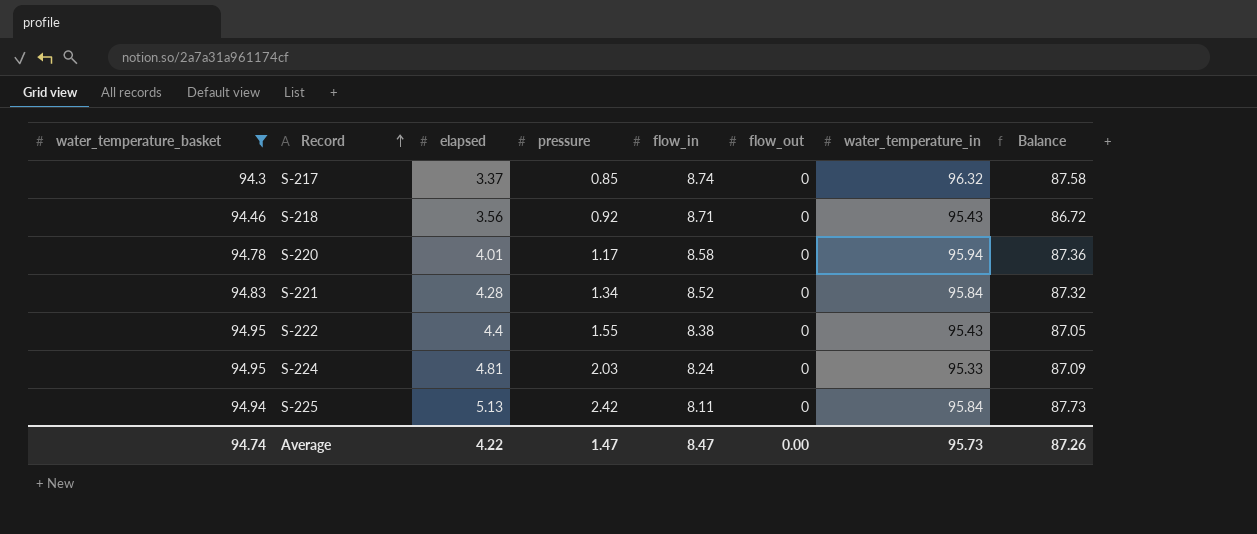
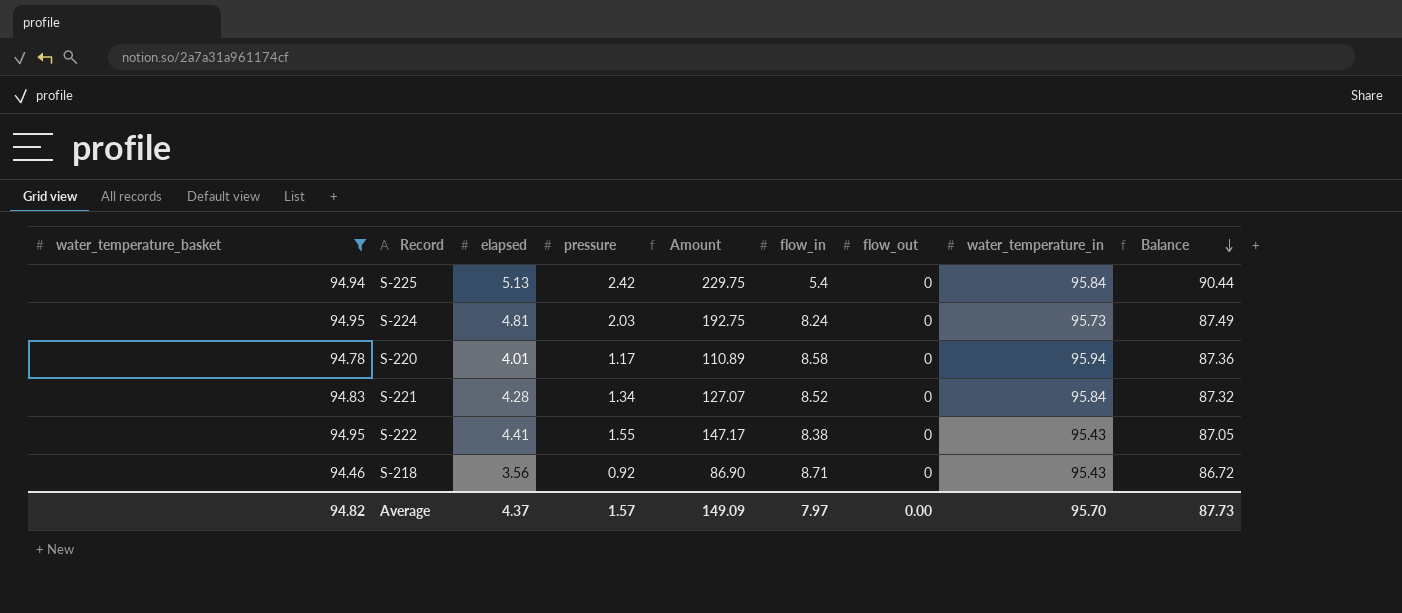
row order: Record ascending -> Balance descending
column Amount | formula: none -> [water_temperature_basket] * [pressure]
row S-217: 94.3 | 3.37 | 0.85 | 8.74 | 0 | 96.32 | 87.58 -> none
S-225 | flow_in: 8.11 -> 5.4
S-225 | Balance: 87.73 -> 90.44
S-224 | water_temperature_in: 95.33 -> 95.73
S-224 | Balance: 87.09 -> 87.49
S-222 | elapsed: 4.4 -> 4.41
Average | water_temperature_basket: 94.74 -> 94.82
Average | elapsed: 4.22 -> 4.37
Average | pressure: 1.47 -> 1.57
Average | flow_in: 8.47 -> 7.97
Average | water_temperature_in: 95.73 -> 95.70
Average | Balance: 87.26 -> 87.73

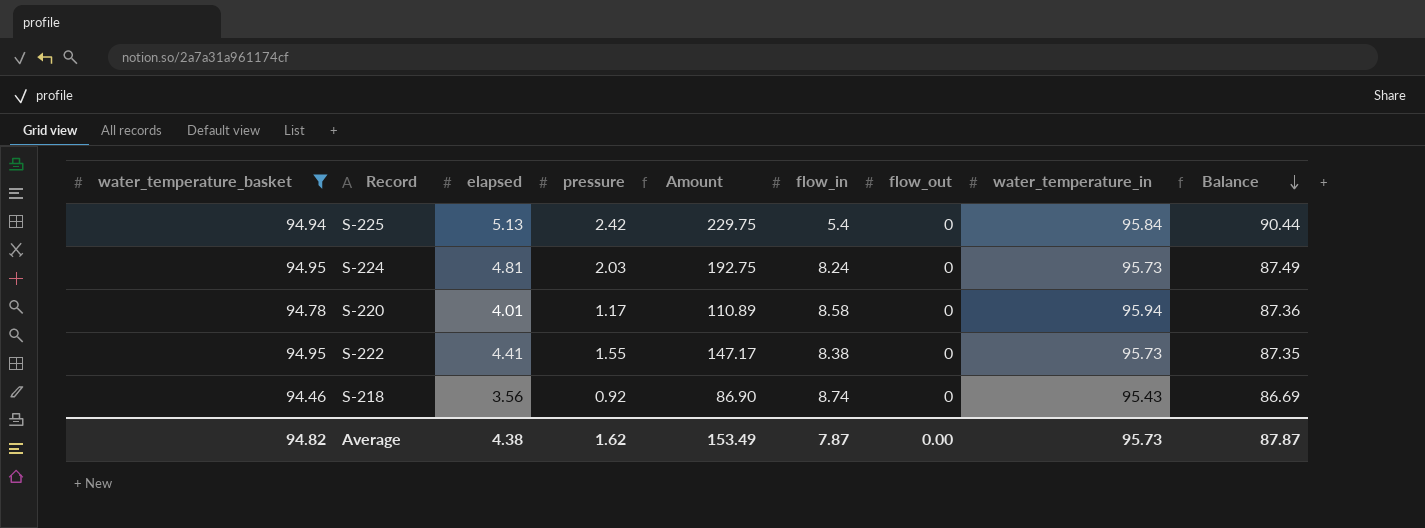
row S-221: 94.83 | 4.28 | 1.34 | 127.07 | 8.52 | 0 | 95.84 | 87.32 -> none
S-222 | water_temperature_in: 95.43 -> 95.73
S-222 | Balance: 87.05 -> 87.35
S-218 | flow_in: 8.71 -> 8.74
S-218 | Balance: 86.72 -> 86.69
Average | elapsed: 4.37 -> 4.38
Average | pressure: 1.57 -> 1.62
Average | Amount: 149.09 -> 153.49
Average | flow_in: 7.97 -> 7.87
Average | water_temperature_in: 95.70 -> 95.73
Average | Balance: 87.73 -> 87.87

